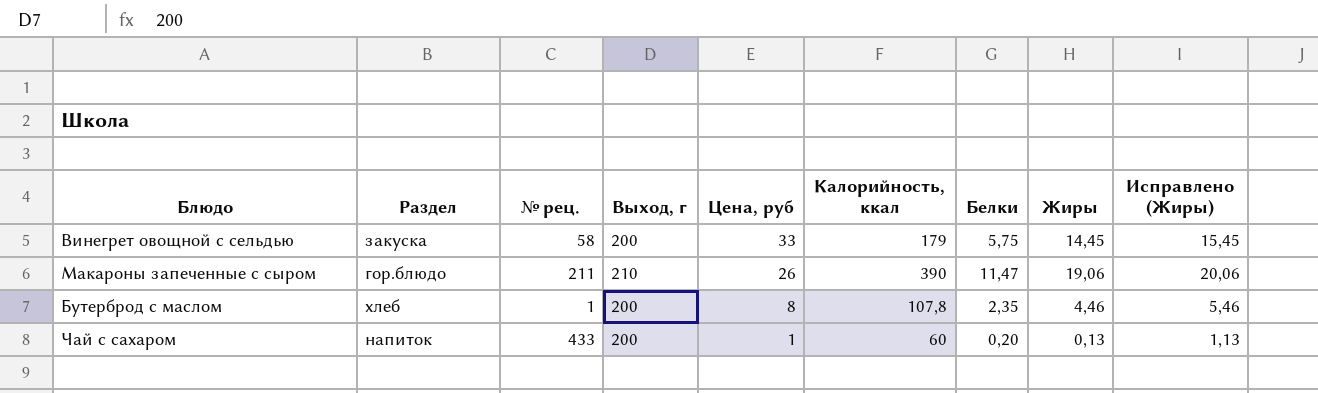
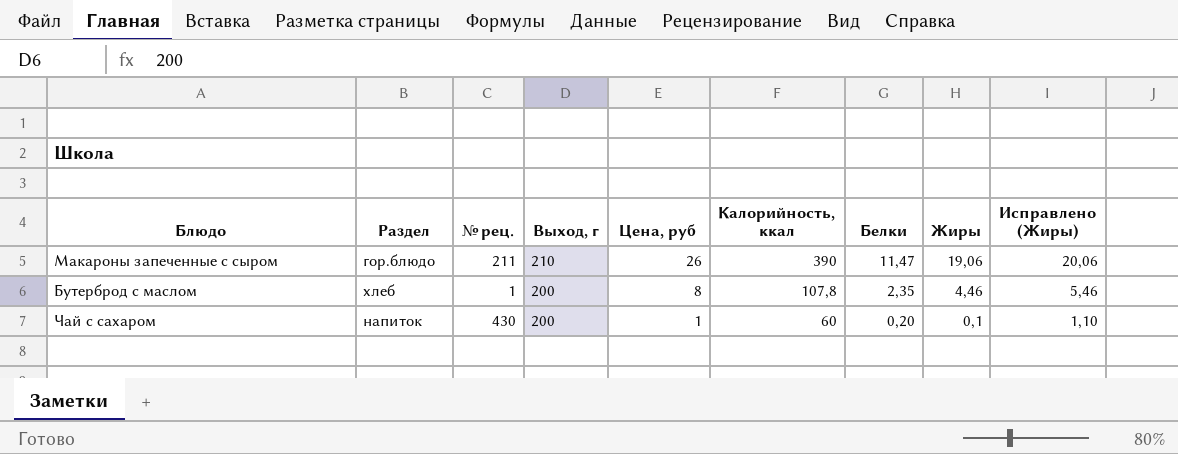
row Винегрет овощной с сельдью: закуска | 58 | 200 | 33 | 179 | 5,75 | 14,45 | 15,45 -> none
Чай с сахаром | № рец.: 433 -> 430
Чай с сахаром | Жиры: 0,13 -> 0,1
Чай с сахаром | Исправлено (Жиры): 1,13 -> 1,10

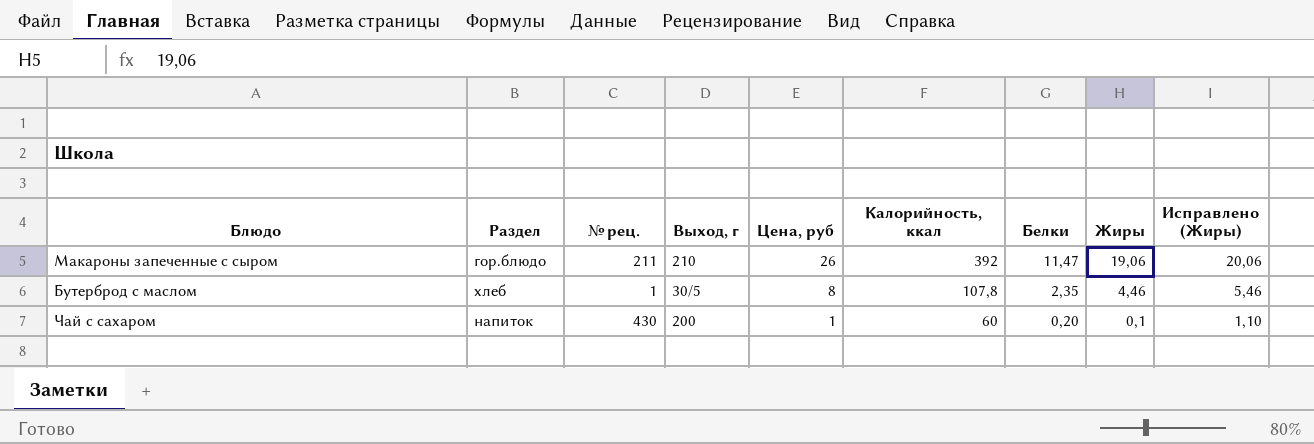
Макароны запеченные с сыром | Калорийность, ккал: 390 -> 392
Бутерброд с маслом | Выход, г: 200 -> 30/5

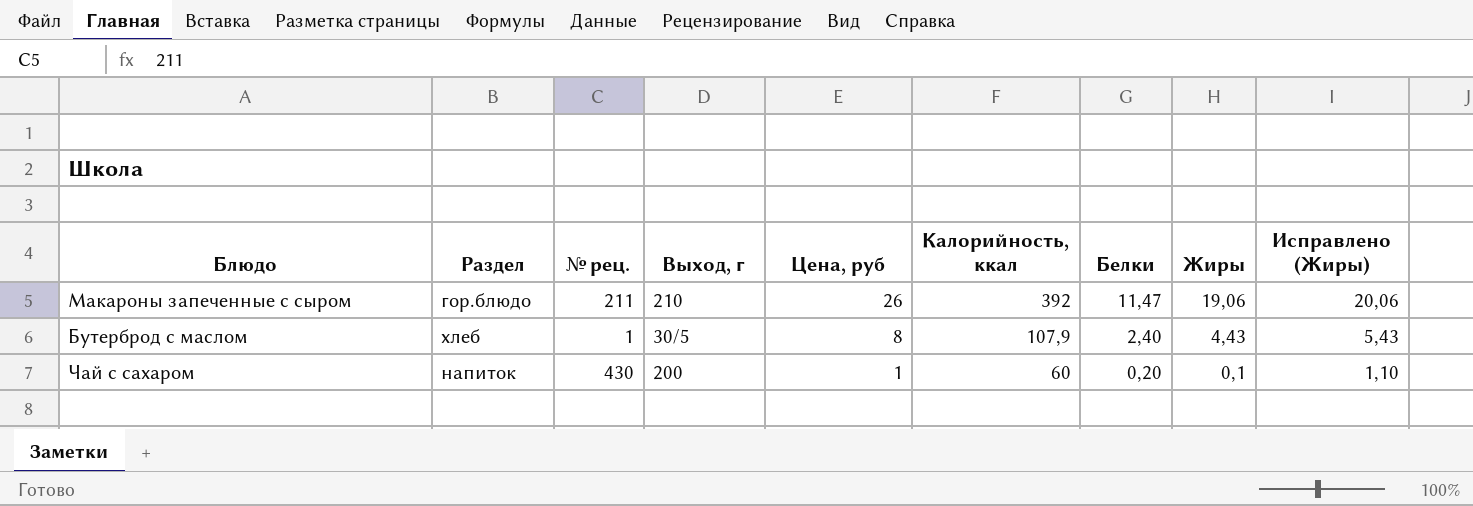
Бутерброд с маслом | Калорийность, ккал: 107,8 -> 107,9
Бутерброд с маслом | Белки: 2,35 -> 2,40
Бутерброд с маслом | Жиры: 4,46 -> 4,43
Бутерброд с маслом | Исправлено (Жиры): 5,46 -> 5,43

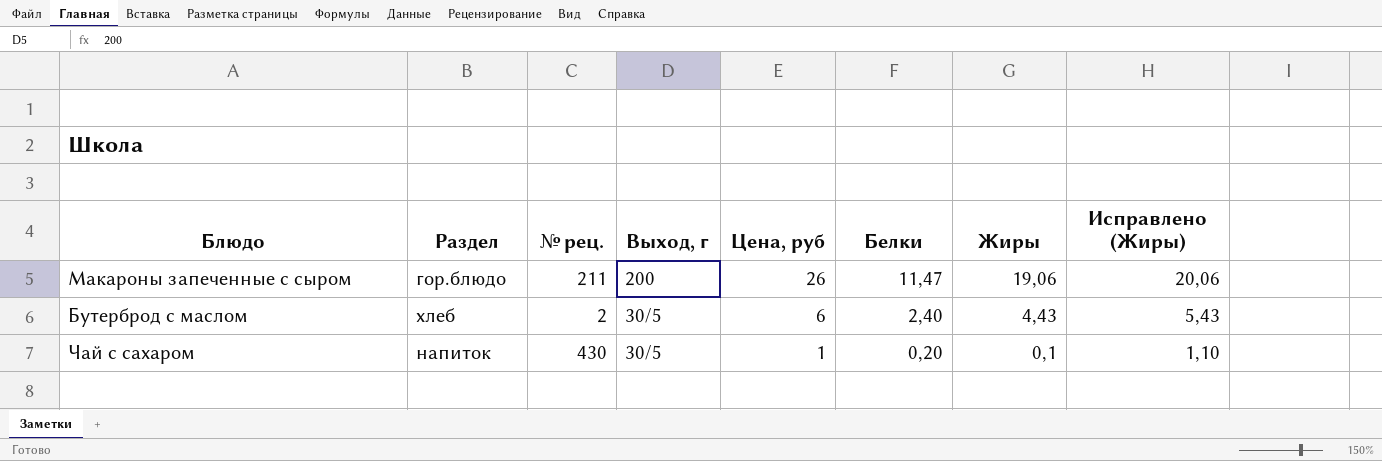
column Калорийность, ккал | position: 6 -> none
Макароны запеченные с сыром | Выход, г: 210 -> 200
Бутерброд с маслом | № рец.: 1 -> 2
Бутерброд с маслом | Цена, руб: 8 -> 6
Чай с сахаром | Выход, г: 200 -> 30/5

